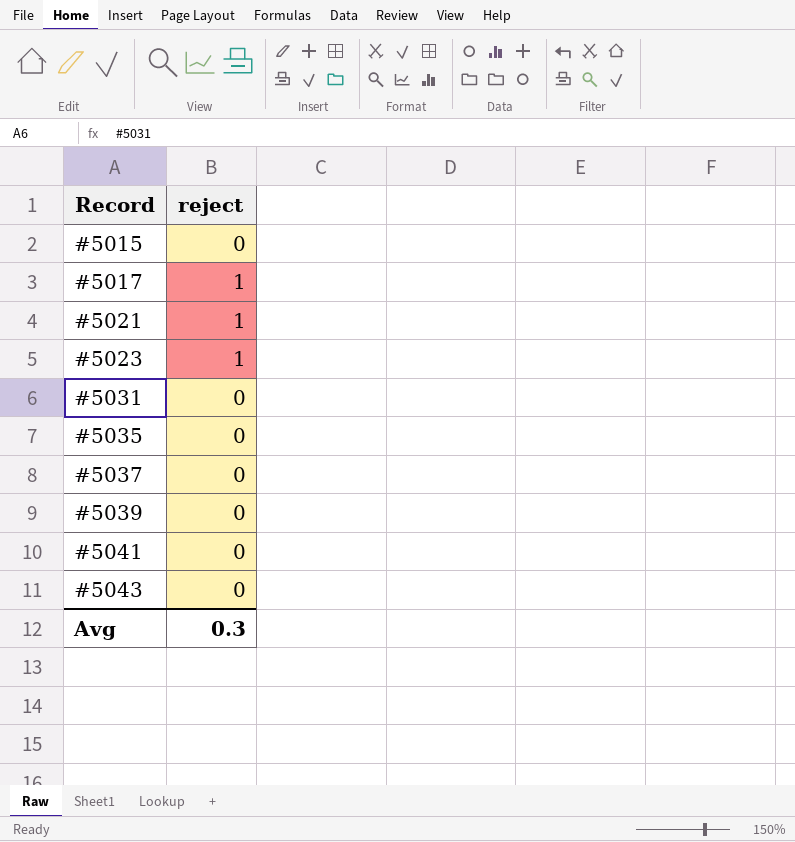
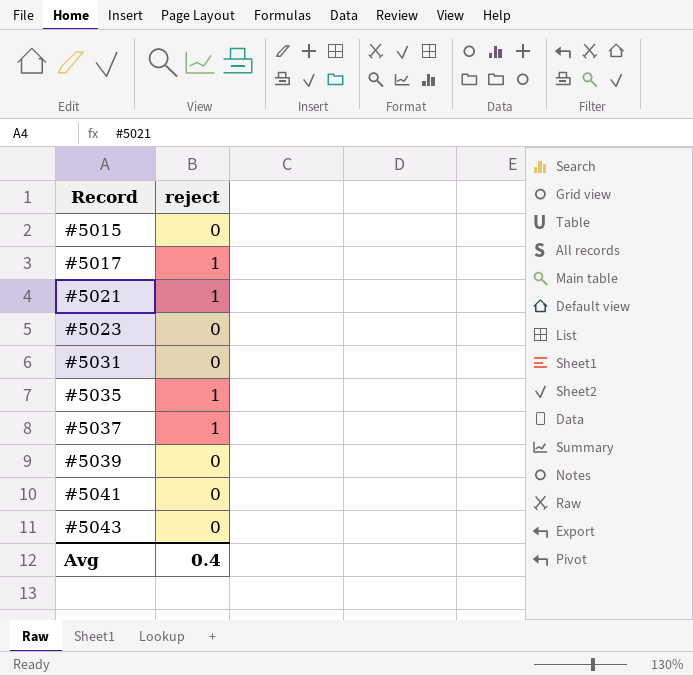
#5023 | reject: 1 -> 0
#5035 | reject: 0 -> 1
#5037 | reject: 0 -> 1
Avg | reject: 0.3 -> 0.4

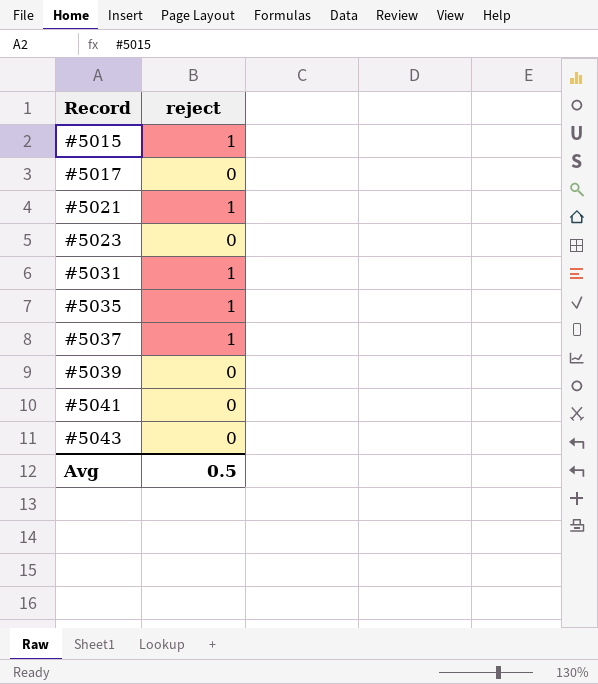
#5015 | reject: 0 -> 1
#5017 | reject: 1 -> 0
#5031 | reject: 0 -> 1
Avg | reject: 0.4 -> 0.5

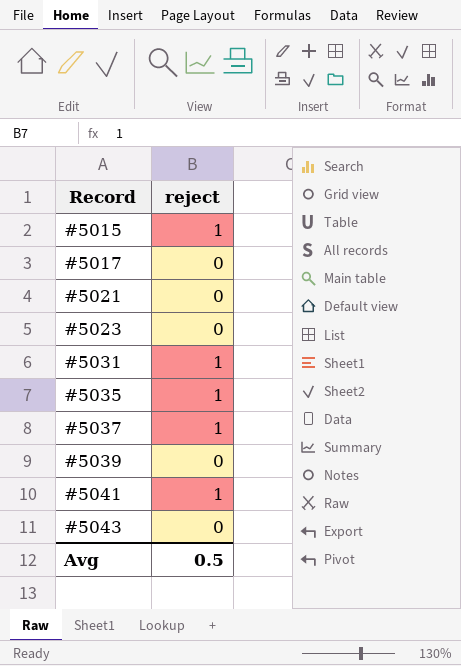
#5021 | reject: 1 -> 0
#5041 | reject: 0 -> 1

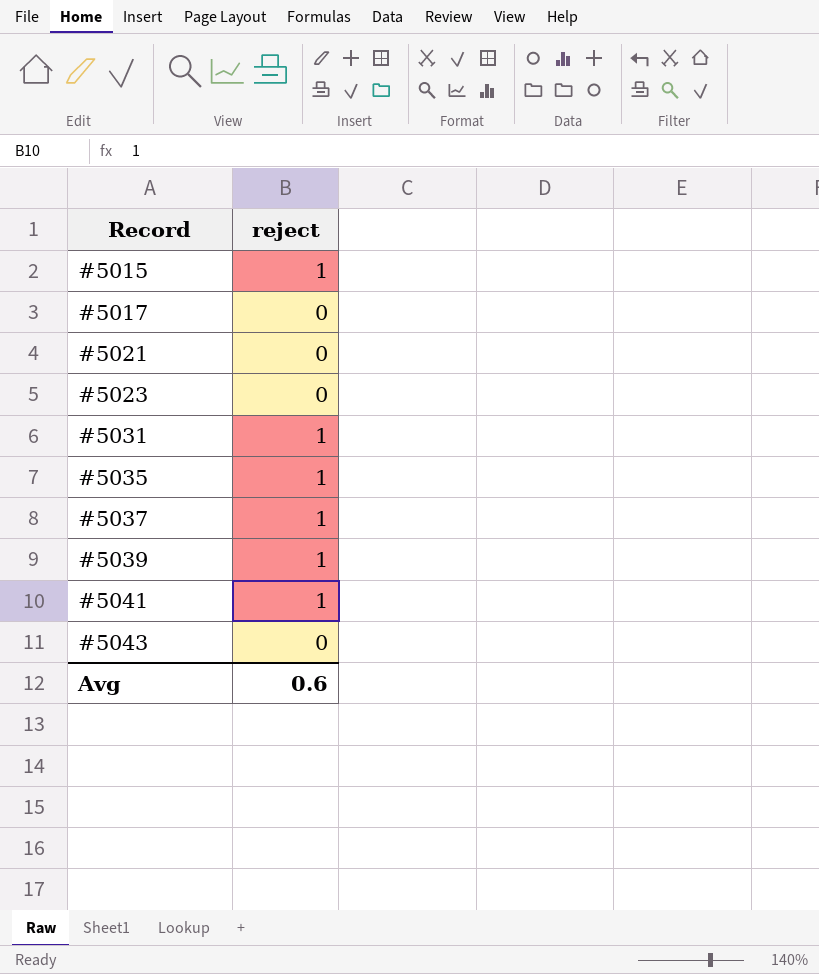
#5039 | reject: 0 -> 1
Avg | reject: 0.5 -> 0.6

